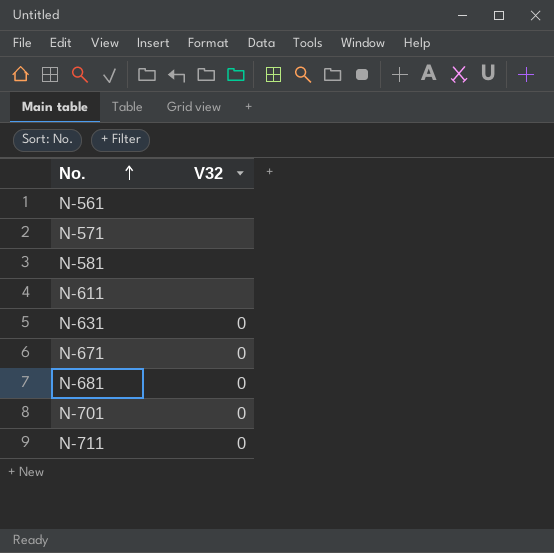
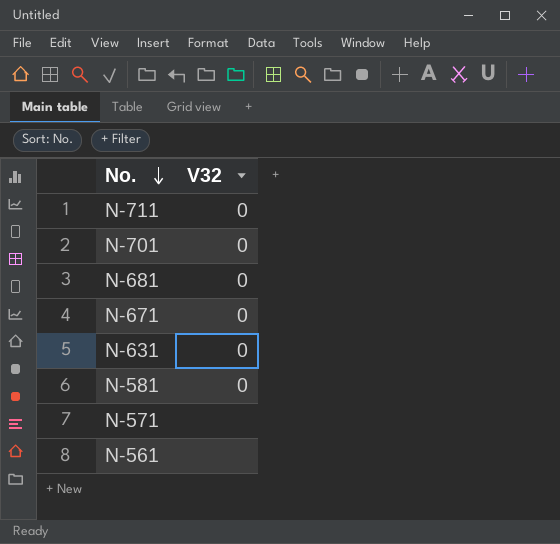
row order: No. ascending -> No. descending
row N-611: none -> none
N-581 | V32: none -> 0

